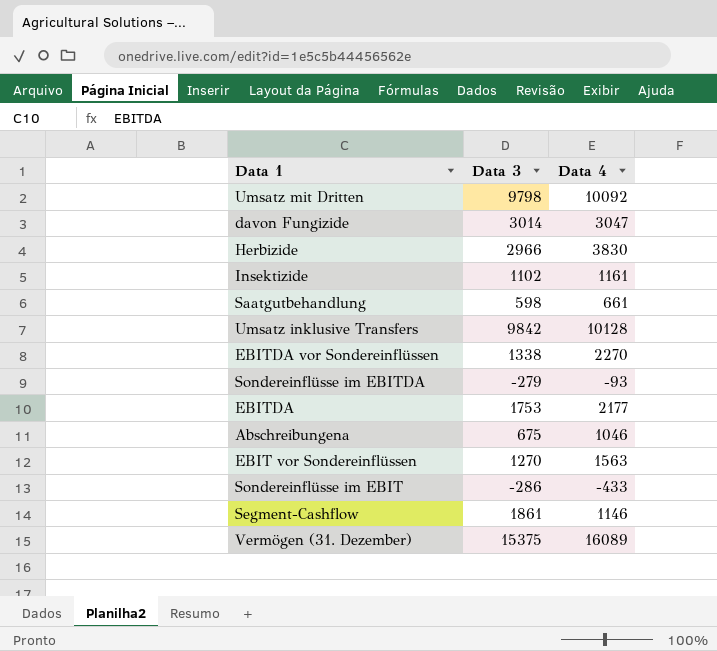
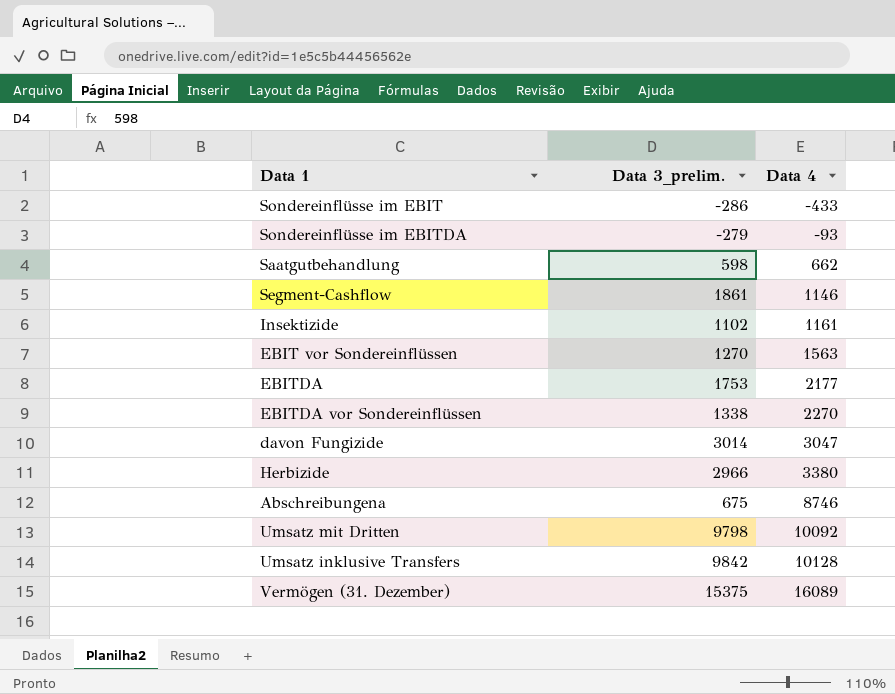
row order: none -> Data 4 ascending
column name: Data 3 -> Data 3_prelim.
Saatgutbehandlung | Data 4: 661 -> 662
Herbizide | Data 4: 3830 -> 3380
Abschreibungena | Data 4: 1046 -> 8746

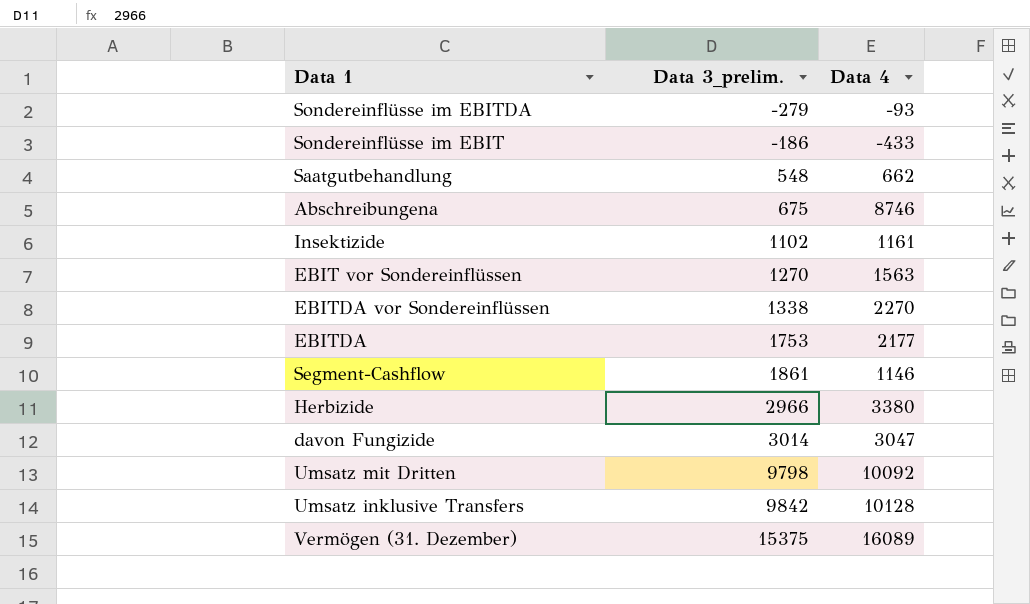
row order: Data 4 ascending -> Data 3_prelim. ascending
Sondereinflüsse im EBIT | Data 3_prelim.: -286 -> -186
Saatgutbehandlung | Data 3_prelim.: 598 -> 548

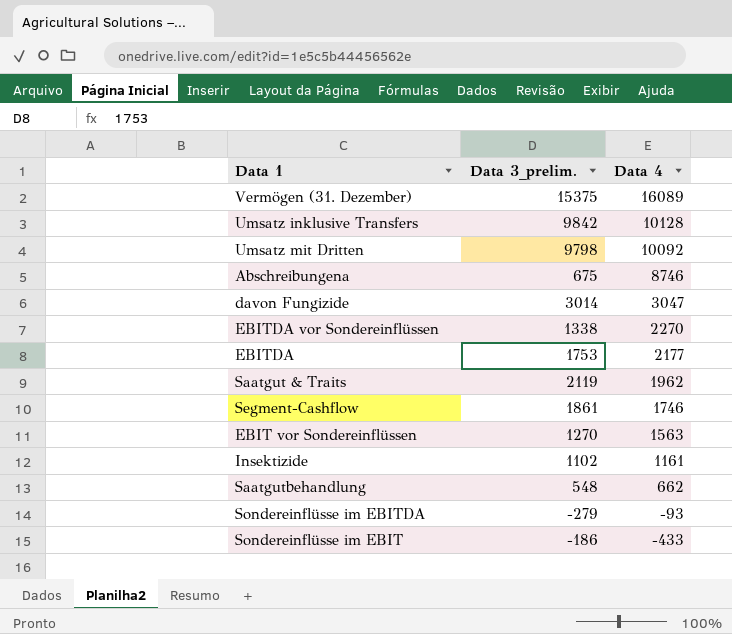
row order: Data 3_prelim. ascending -> Data 4 descending
row Herbizide: 2966 | 3380 -> none
row Saatgut & Traits: none -> 2119 | 1962
Segment-Cashflow | Data 4: 1146 -> 1746

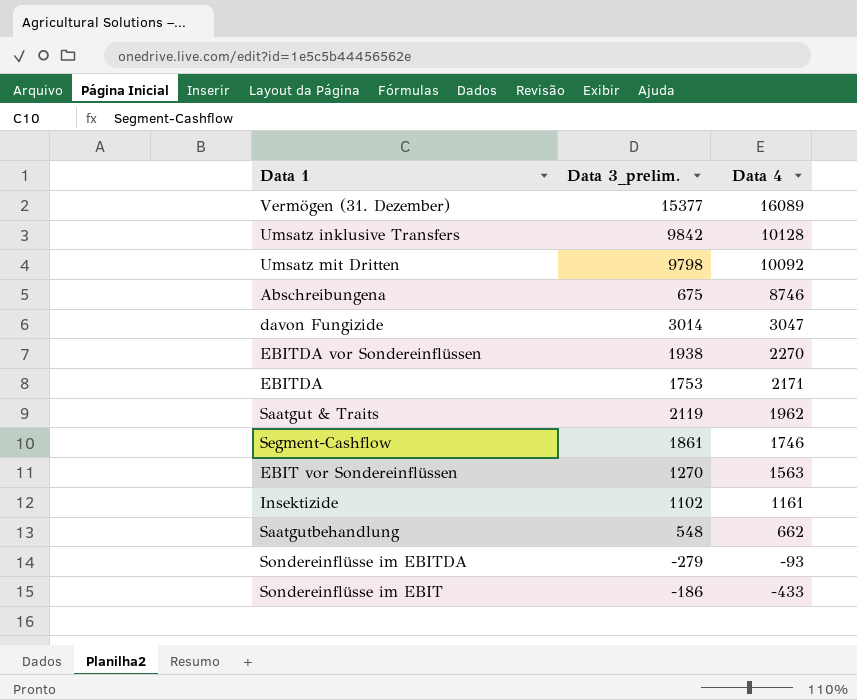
Vermögen (31. Dezember) | Data 3_prelim.: 15375 -> 15377
EBITDA vor Sondereinflüssen | Data 3_prelim.: 1338 -> 1938
EBITDA | Data 4: 2177 -> 2171

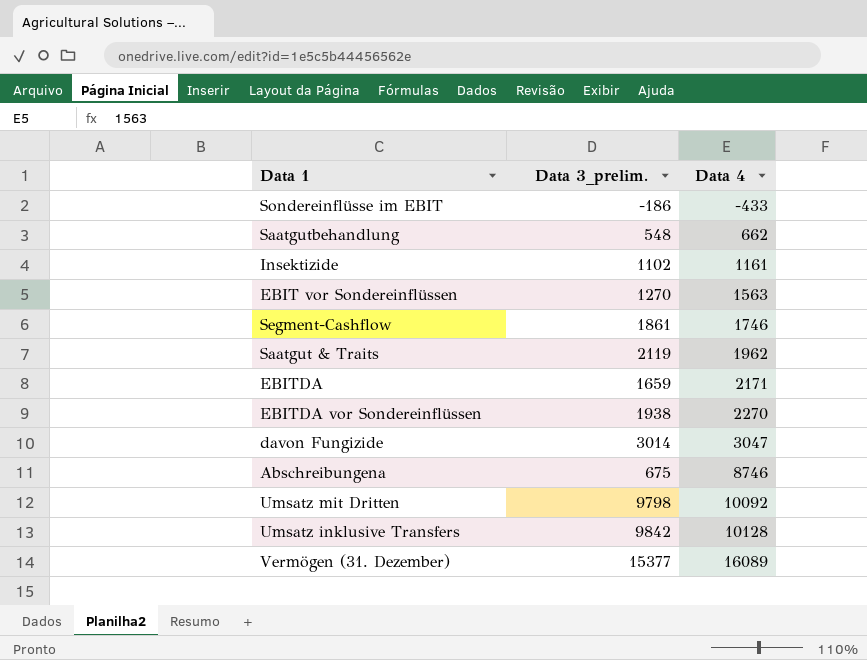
row order: Data 4 descending -> Data 4 ascending
row Sondereinflüsse im EBITDA: -279 | -93 -> none
EBITDA | Data 3_prelim.: 1753 -> 1659

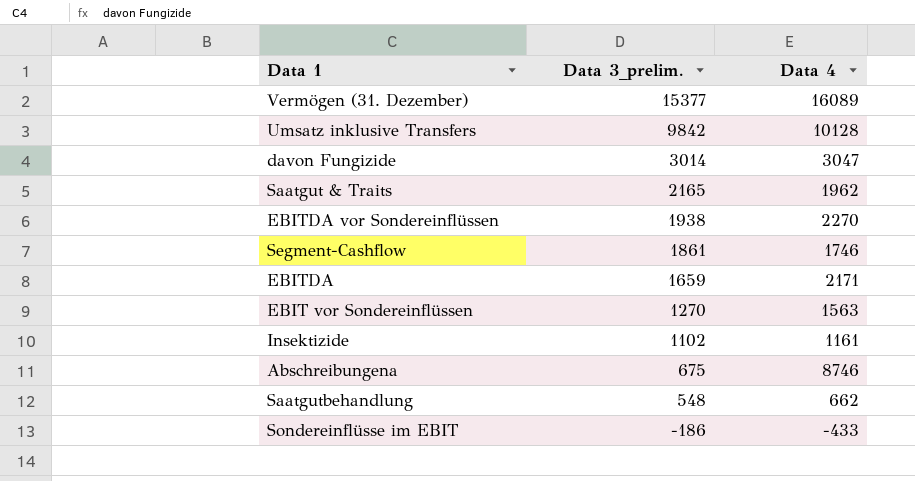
row order: Data 4 ascending -> Data 3_prelim. descending
row Umsatz mit Dritten: 9798 | 10092 -> none
Saatgut & Traits | Data 3_prelim.: 2119 -> 2165

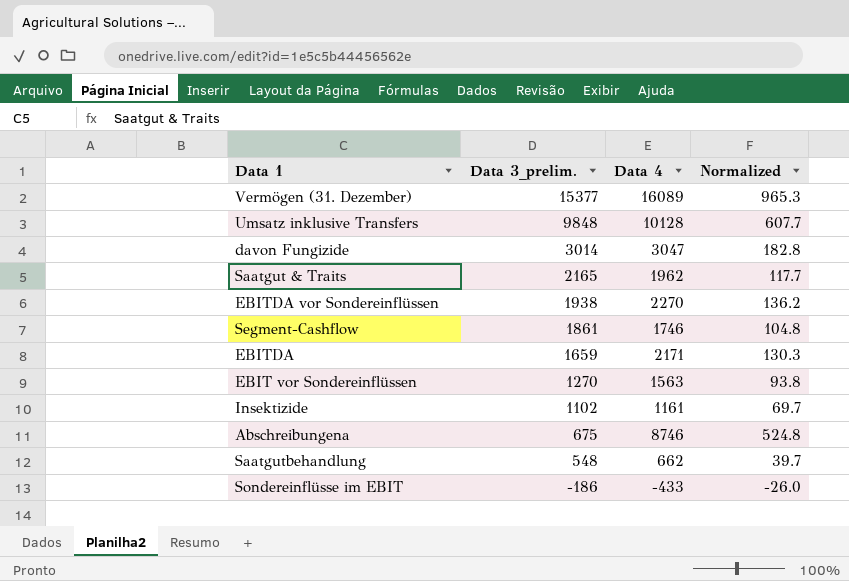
column Normalized | formula: none -> [Data 4] * 0.06
Umsatz inklusive Transfers | Data 3_prelim.: 9842 -> 9848

